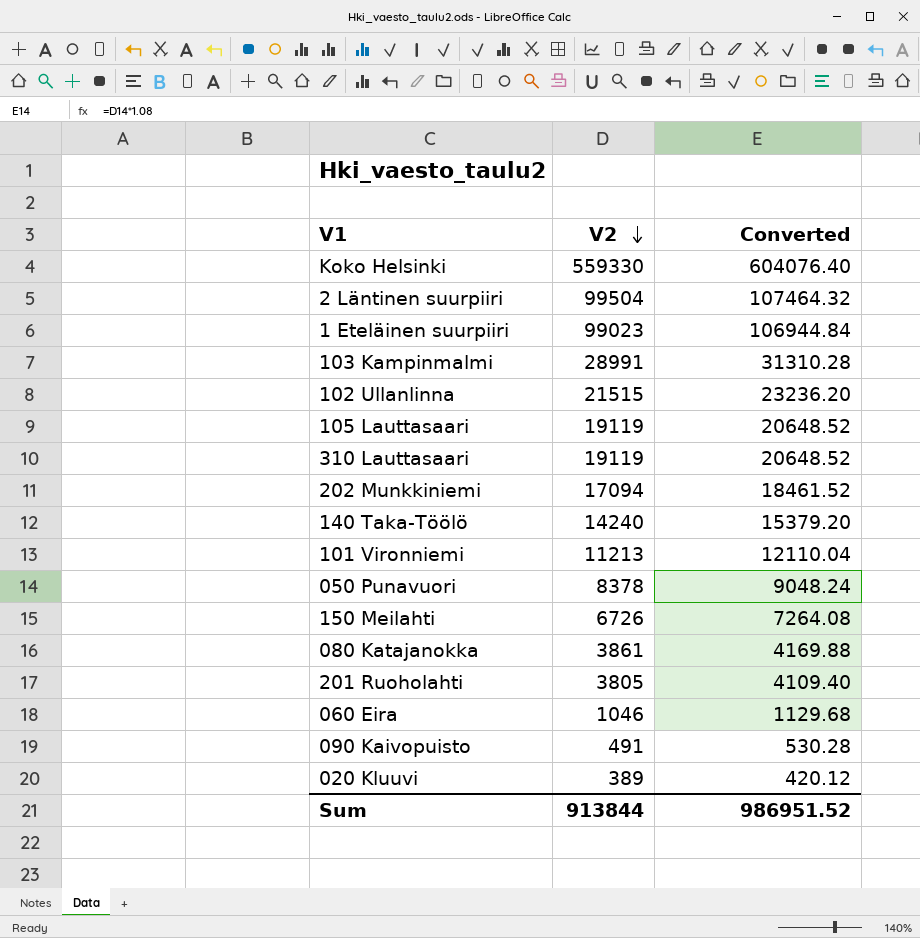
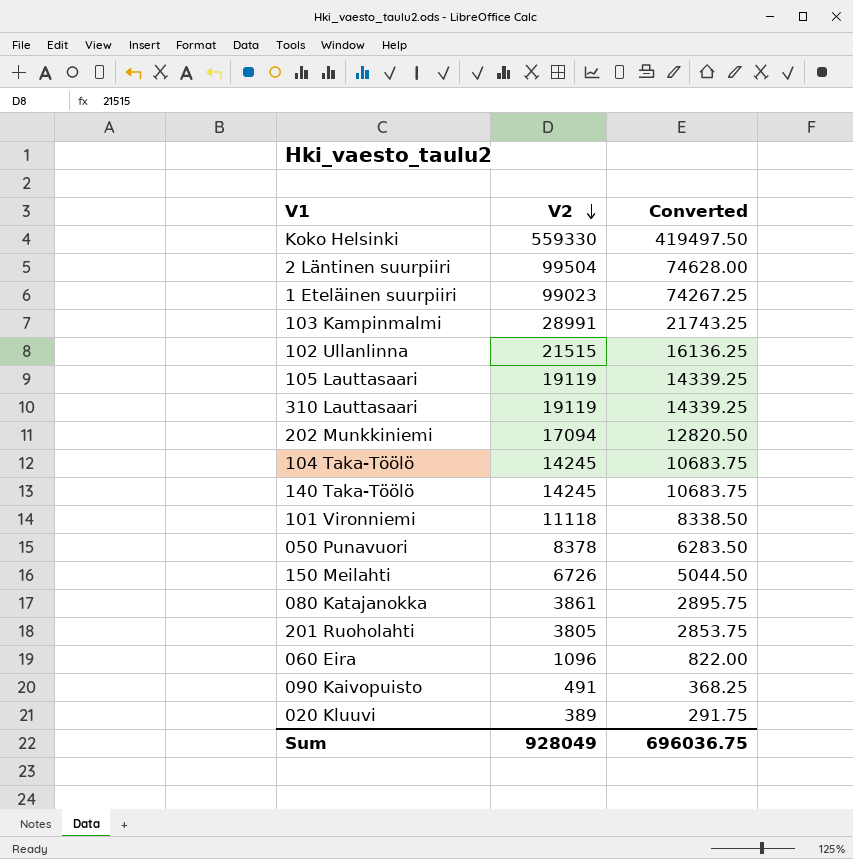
column Converted | formula: [V2] * 1.08 -> [V2] * 0.75
row 104 Taka-Töölö: none -> 14245 | 10683.75
140 Taka-Töölö | V2: 14240 -> 14245
101 Vironniemi | V2: 11213 -> 11118
060 Eira | V2: 1046 -> 1096
Sum | V2: 913844 -> 928049
Sum | Converted: 986951.52 -> 696036.75

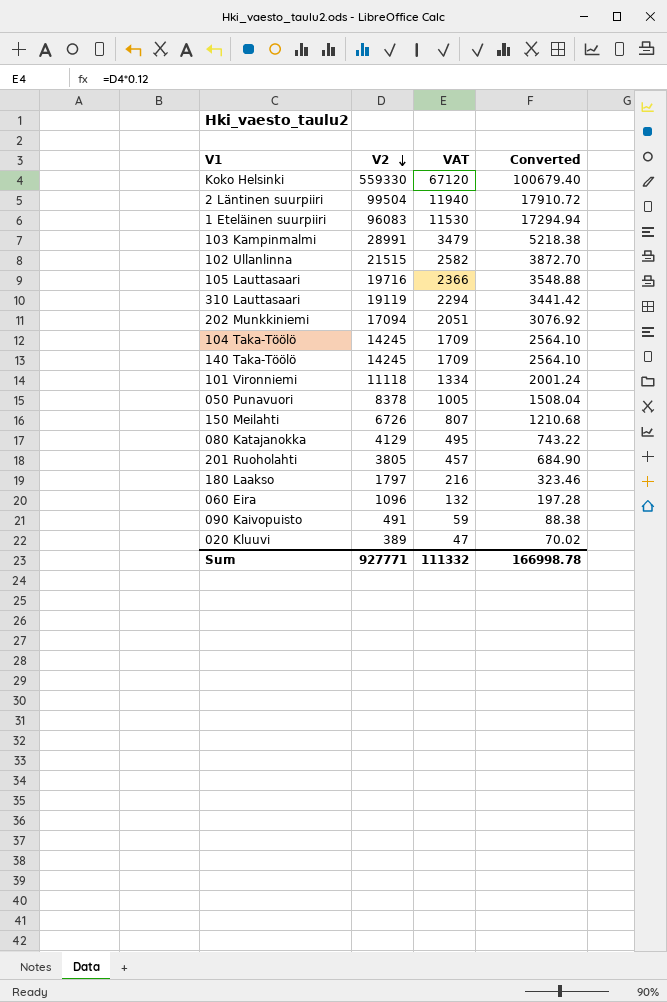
column VAT | formula: none -> [V2] * 0.12
column Converted | formula: [V2] * 0.75 -> [V2] * 0.18
1 Eteläinen suurpiiri | V2: 99023 -> 96083
105 Lauttasaari | V2: 19119 -> 19716
080 Katajanokka | V2: 3861 -> 4129
row 180 Laakso: none -> 1797 | 216 | 323.46
Sum | V2: 928049 -> 927771
Sum | Converted: 696036.75 -> 166998.78

